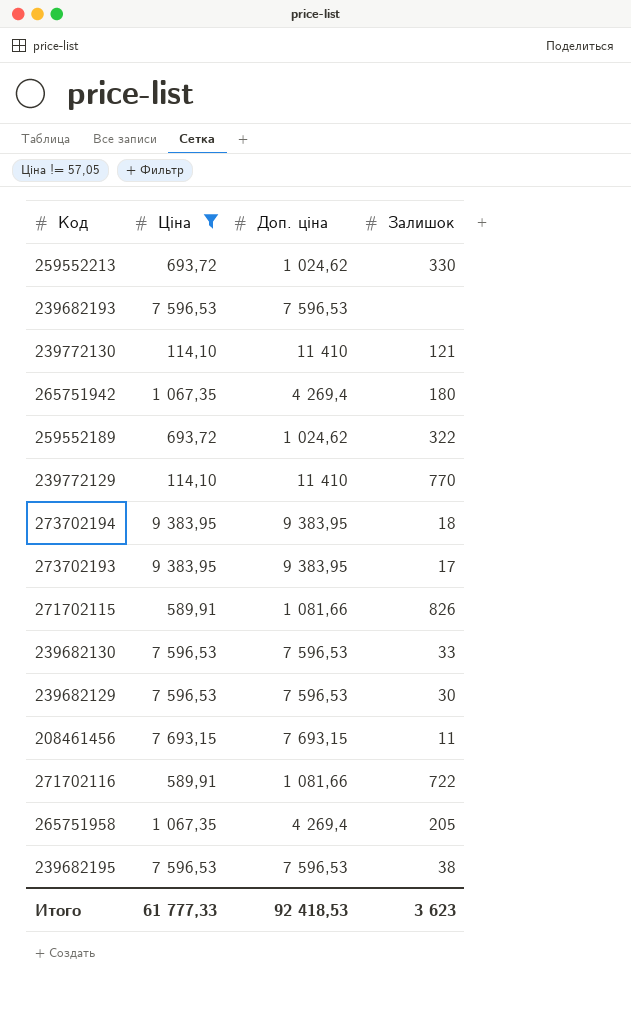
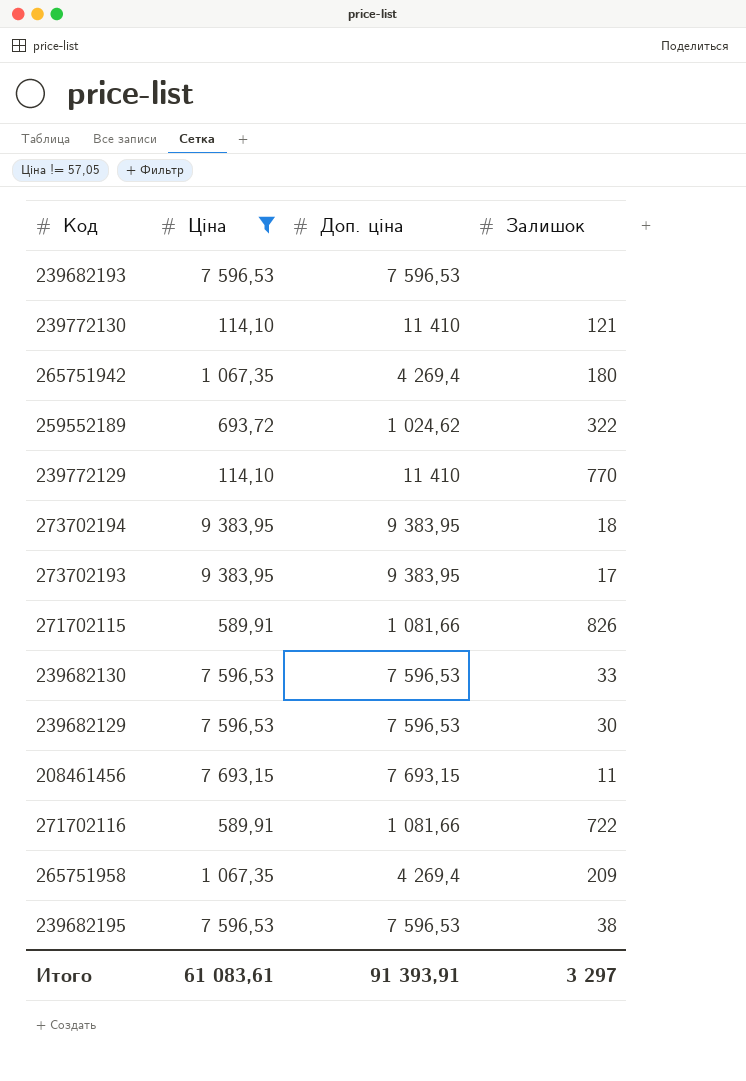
row 259552213: 693,72 | 1 024,62 | 330 -> none
265751958 | Залишок: 205 -> 209
Итого | Ціна: 61 777,33 -> 61 083,61
Итого | Доп. ціна: 92 418,53 -> 91 393,91
Итого | Залишок: 3 623 -> 3 297

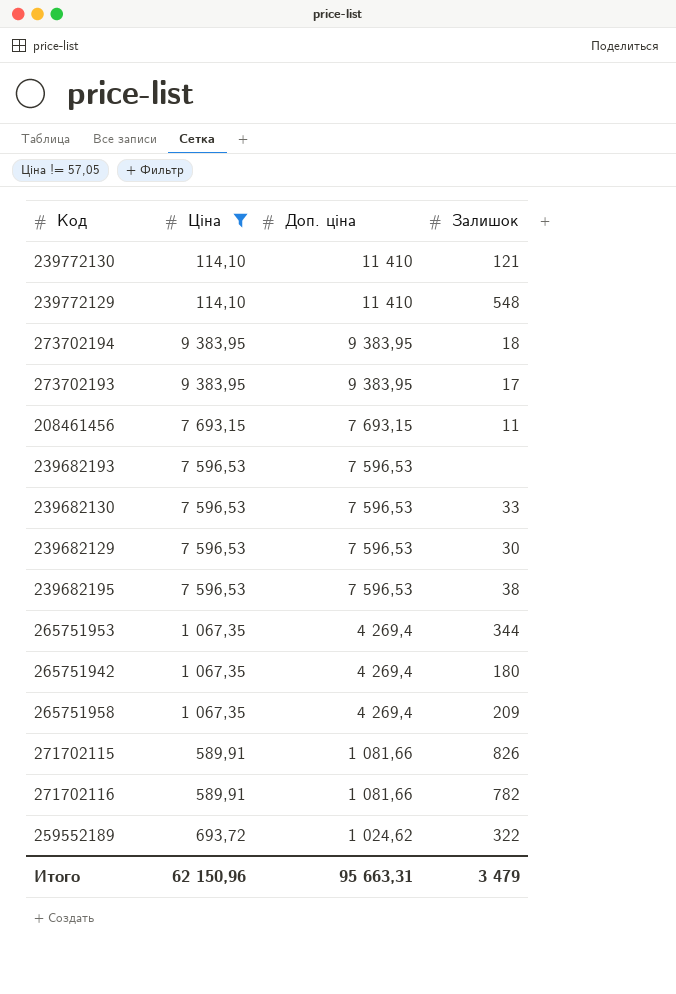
row order: none -> Доп. ціна descending
239772129 | Залишок: 770 -> 548
row 265751953: none -> 1 067,35 | 4 269,4 | 344
271702116 | Залишок: 722 -> 782
Итого | Ціна: 61 083,61 -> 62 150,96
Итого | Доп. ціна: 91 393,91 -> 95 663,31
Итого | Залишок: 3 297 -> 3 479

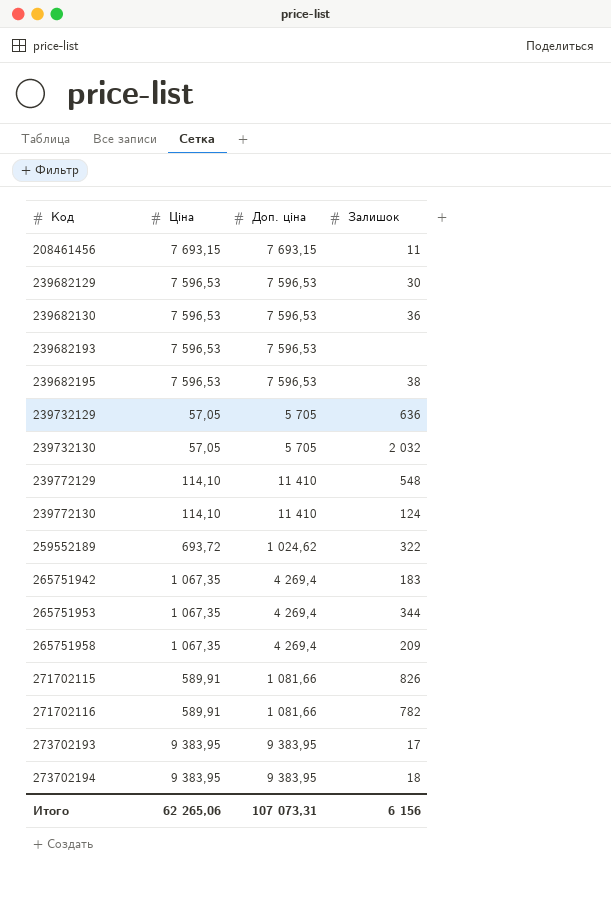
filter: Ціна != 57,05 -> none
row order: Доп. ціна descending -> Код ascending
239682130 | Залишок: 33 -> 36
239772130 | Залишок: 121 -> 124
265751942 | Залишок: 180 -> 183
Итого | Ціна: 62 150,96 -> 62 265,06
Итого | Доп. ціна: 95 663,31 -> 107 073,31
Итого | Залишок: 3 479 -> 6 156

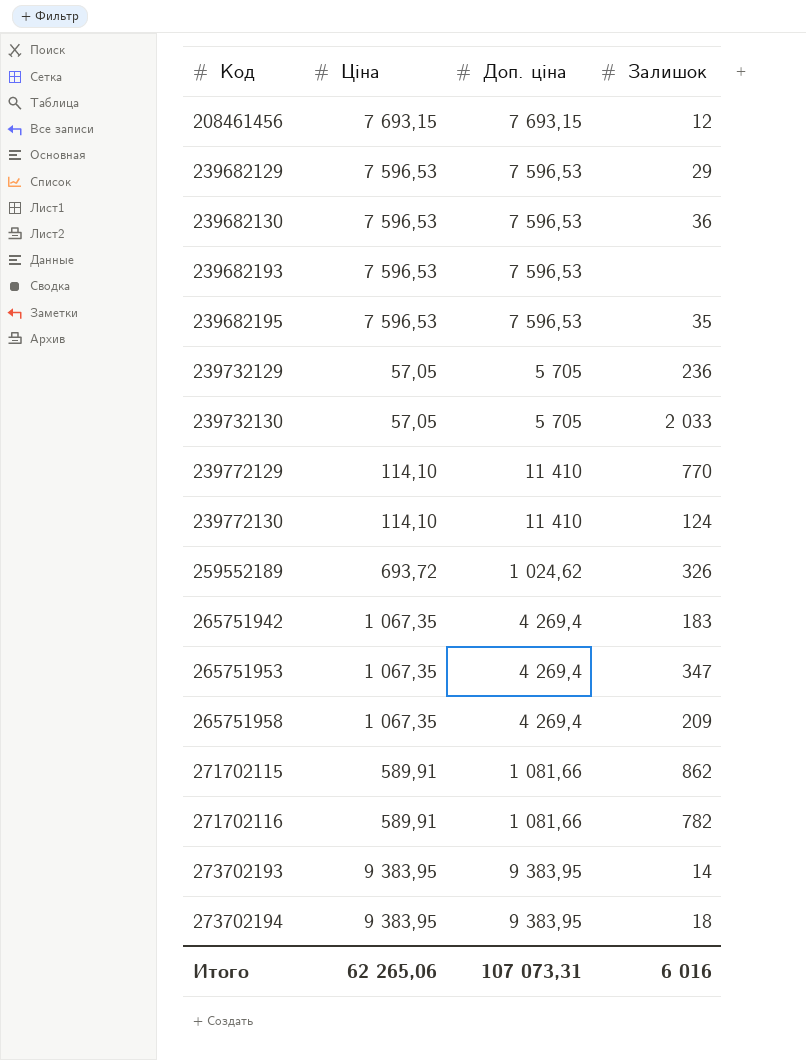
208461456 | Залишок: 11 -> 12
239682129 | Залишок: 30 -> 29
239682195 | Залишок: 38 -> 35
239732129 | Залишок: 636 -> 236
239732130 | Залишок: 2 032 -> 2 033
239772129 | Залишок: 548 -> 770
259552189 | Залишок: 322 -> 326
265751953 | Залишок: 344 -> 347
271702115 | Залишок: 826 -> 862
273702193 | Залишок: 17 -> 14
Итого | Залишок: 6 156 -> 6 016

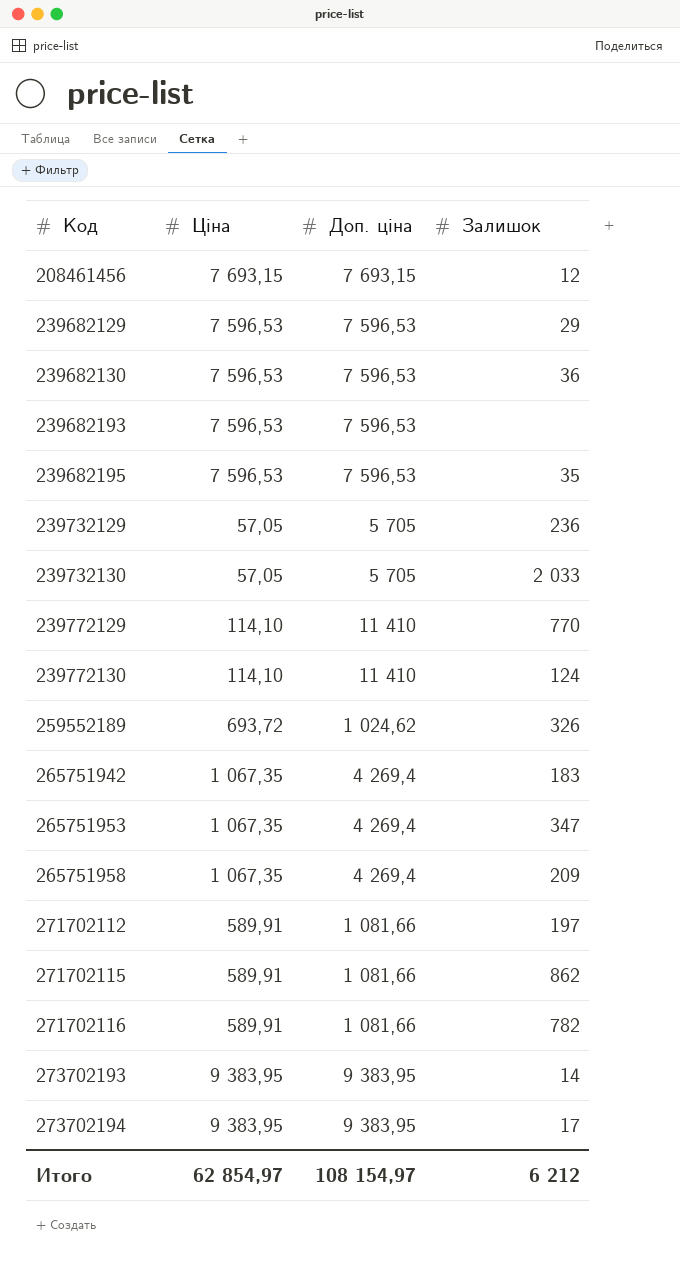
row 271702112: none -> 589,91 | 1 081,66 | 197
273702194 | Залишок: 18 -> 17
Итого | Ціна: 62 265,06 -> 62 854,97
Итого | Доп. ціна: 107 073,31 -> 108 154,97
Итого | Залишок: 6 016 -> 6 212

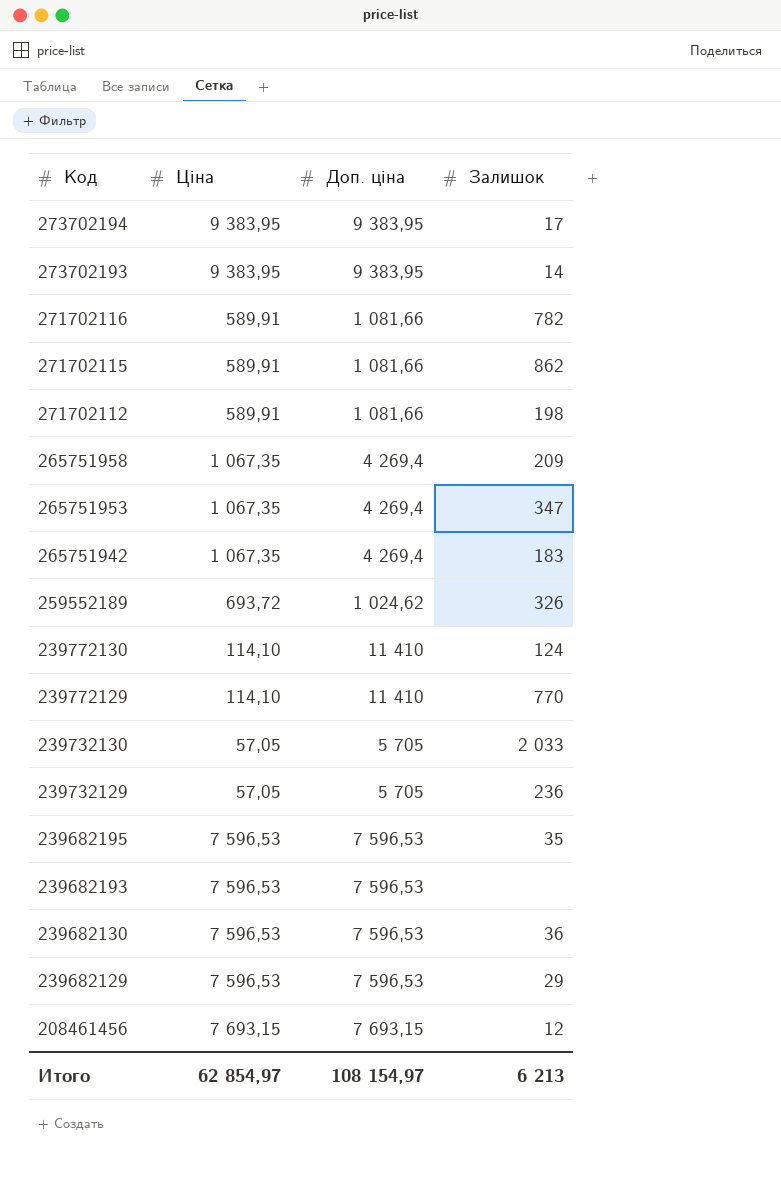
row order: Код ascending -> Код descending
271702112 | Залишок: 197 -> 198
Итого | Залишок: 6 212 -> 6 213

